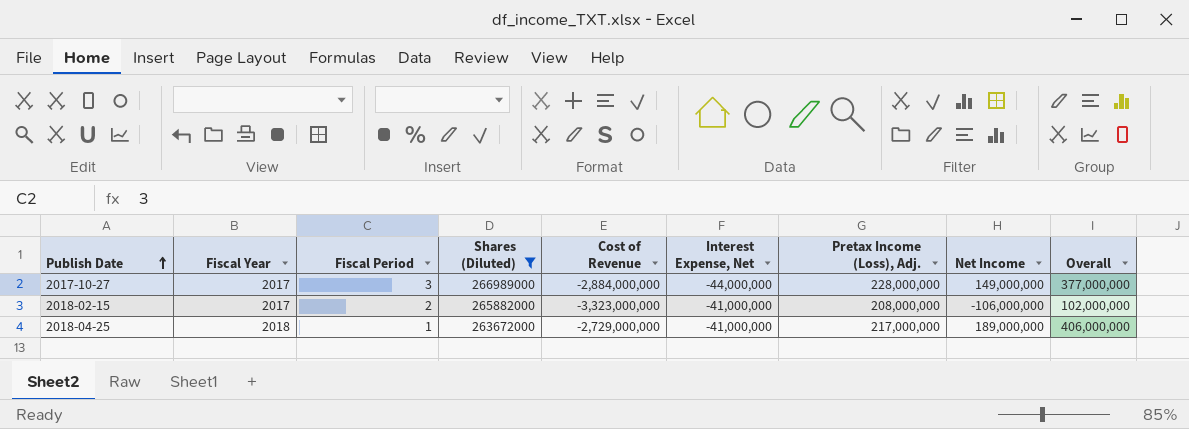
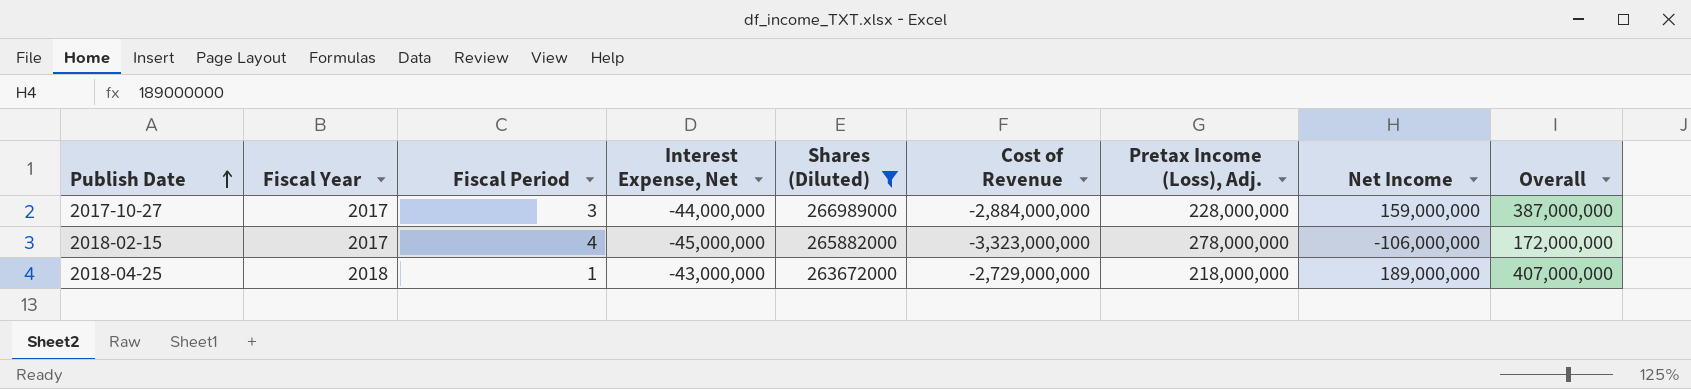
column Interest Expense, Net | position: 6 -> 4
2017-10-27 | Net Income: 149,000,000 -> 159,000,000
2017-10-27 | Overall: 377,000,000 -> 387,000,000
2018-02-15 | Fiscal Period: 2 -> 4
2018-02-15 | Interest Expense, Net: -41,000,000 -> -45,000,000
2018-02-15 | Pretax Income (Loss), Adj.: 208,000,000 -> 278,000,000
2018-02-15 | Overall: 102,000,000 -> 172,000,000
2018-04-25 | Interest Expense, Net: -41,000,000 -> -43,000,000
2018-04-25 | Pretax Income (Loss), Adj.: 217,000,000 -> 218,000,000
2018-04-25 | Overall: 406,000,000 -> 407,000,000

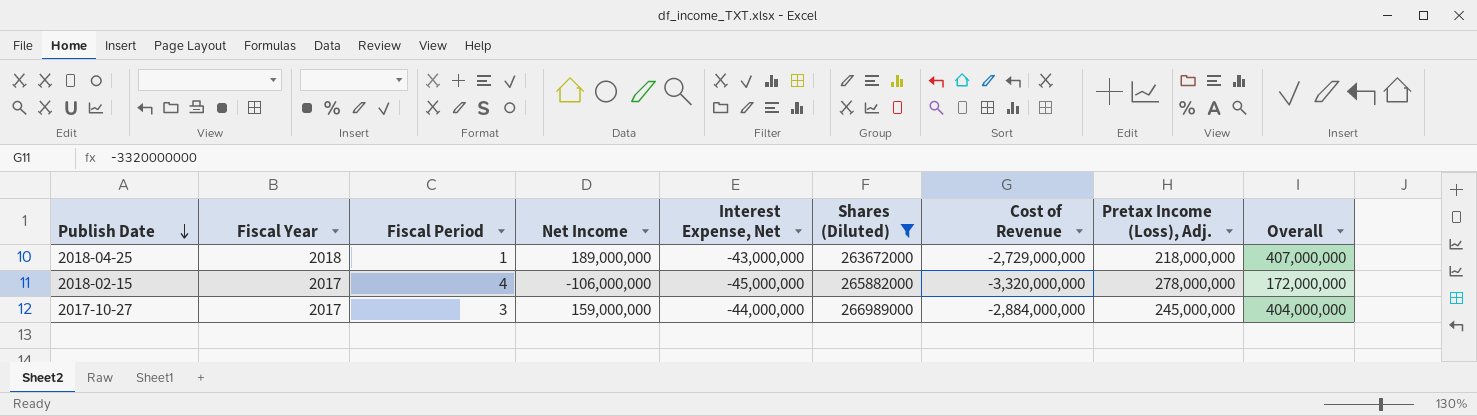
row order: Publish Date ascending -> Publish Date descending
column Net Income | position: 8 -> 4
2018-02-15 | Cost of Revenue: -3,323,000,000 -> -3,320,000,000
2017-10-27 | Pretax Income (Loss), Adj.: 228,000,000 -> 245,000,000
2017-10-27 | Overall: 387,000,000 -> 404,000,000

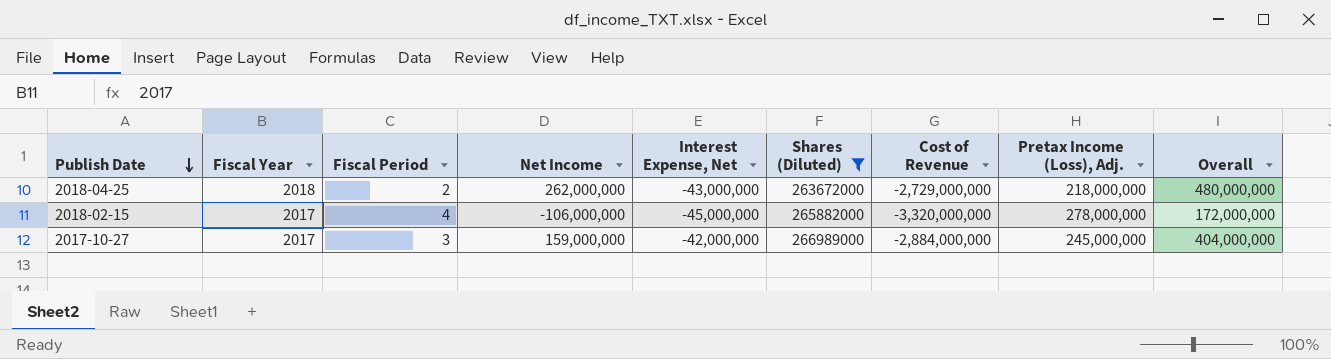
2018-04-25 | Fiscal Period: 1 -> 2
2018-04-25 | Net Income: 189,000,000 -> 262,000,000
2018-04-25 | Overall: 407,000,000 -> 480,000,000
2017-10-27 | Interest Expense, Net: -44,000,000 -> -42,000,000

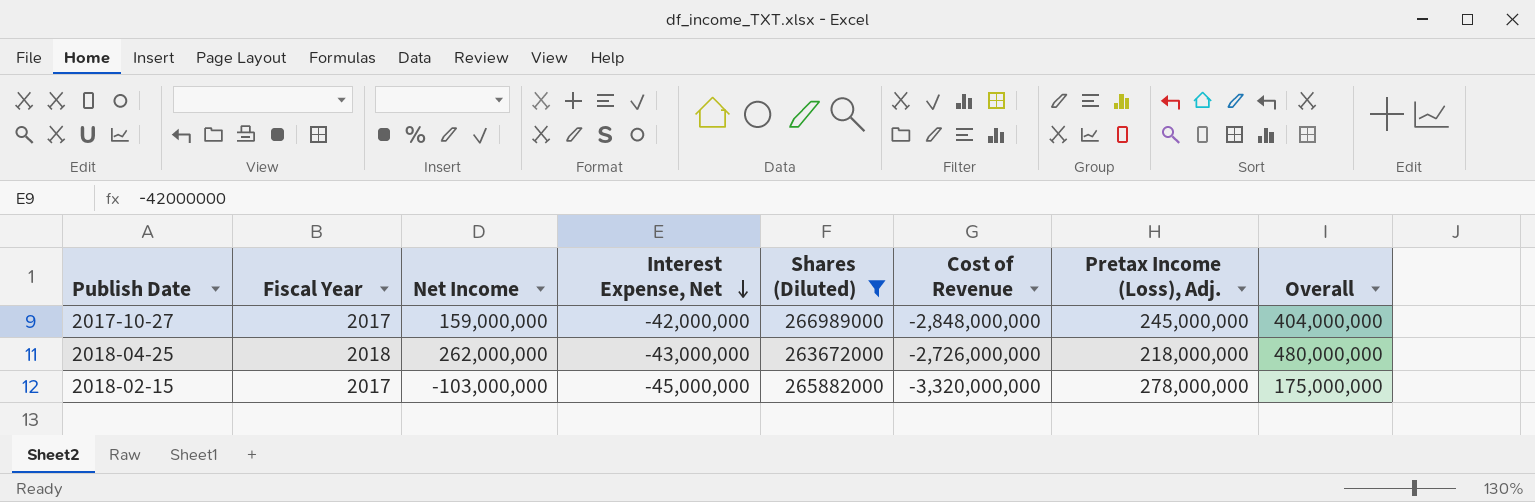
row order: Publish Date descending -> Interest Expense, Net descending
column Fiscal Period | position: 3 -> none
2017-10-27 | Cost of Revenue: -2,884,000,000 -> -2,848,000,000
2018-04-25 | Cost of Revenue: -2,729,000,000 -> -2,726,000,000
2018-02-15 | Net Income: -106,000,000 -> -103,000,000
2018-02-15 | Overall: 172,000,000 -> 175,000,000

